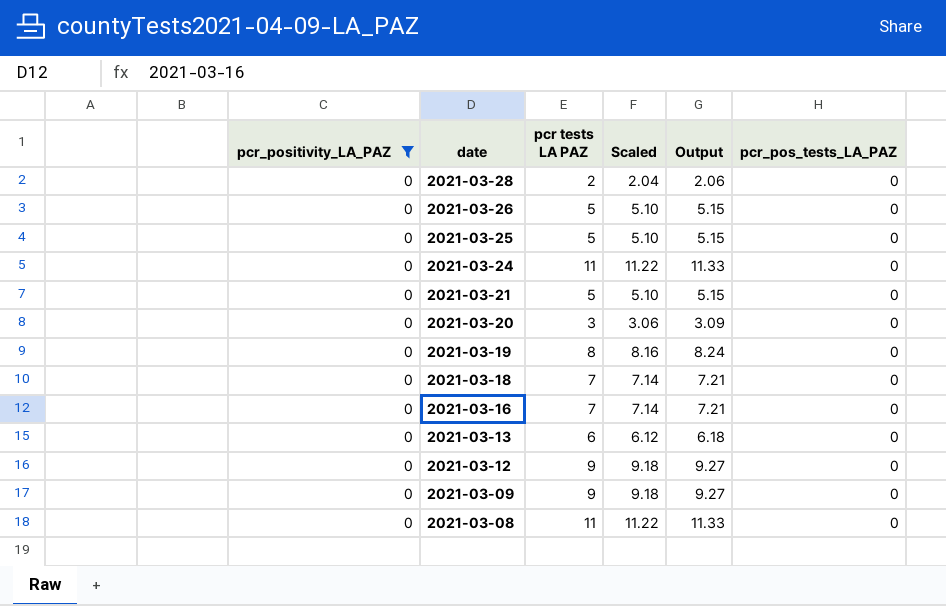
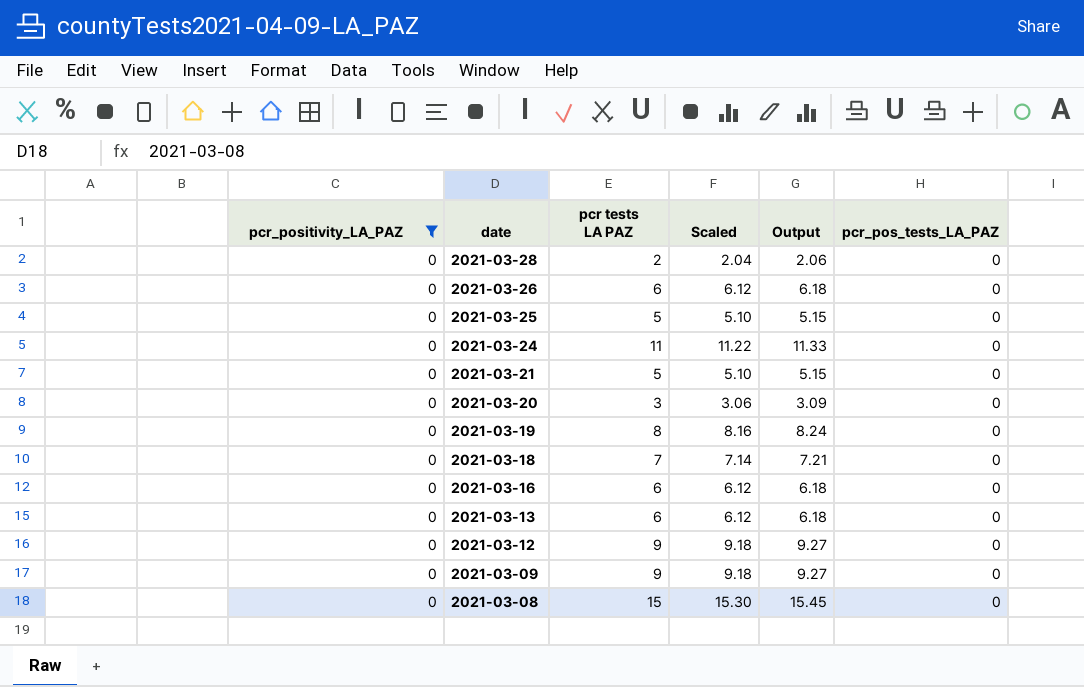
2021-03-26 | pcr tests LA PAZ: 5 -> 6
2021-03-26 | Scaled: 5.10 -> 6.12
2021-03-26 | Output: 5.15 -> 6.18
2021-03-16 | pcr tests LA PAZ: 7 -> 6
2021-03-16 | Scaled: 7.14 -> 6.12
2021-03-16 | Output: 7.21 -> 6.18
2021-03-08 | pcr tests LA PAZ: 11 -> 15
2021-03-08 | Scaled: 11.22 -> 15.30
2021-03-08 | Output: 11.33 -> 15.45

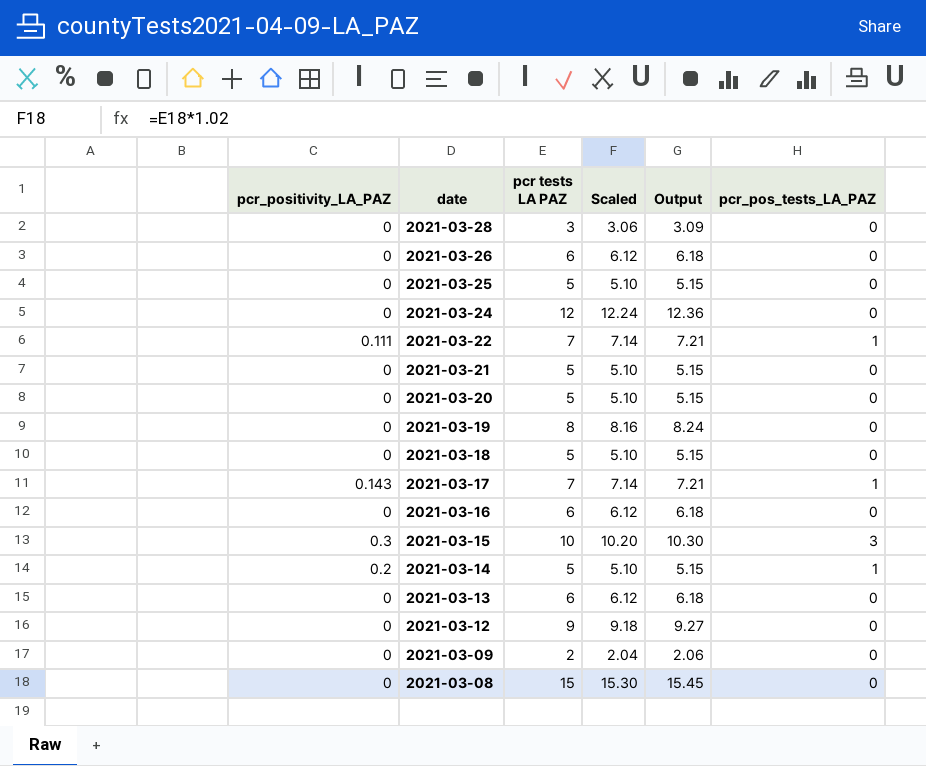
filter: pcr_positivity_LA_PAZ = 0 -> none
2021-03-28 | pcr tests LA PAZ: 2 -> 3
2021-03-28 | Scaled: 2.04 -> 3.06
2021-03-28 | Output: 2.06 -> 3.09
2021-03-24 | pcr tests LA PAZ: 11 -> 12
2021-03-24 | Scaled: 11.22 -> 12.24
2021-03-24 | Output: 11.33 -> 12.36
2021-03-20 | pcr tests LA PAZ: 3 -> 5
2021-03-20 | Scaled: 3.06 -> 5.10
2021-03-20 | Output: 3.09 -> 5.15
2021-03-18 | pcr tests LA PAZ: 7 -> 5
2021-03-18 | Scaled: 7.14 -> 5.10
2021-03-18 | Output: 7.21 -> 5.15
2021-03-09 | pcr tests LA PAZ: 9 -> 2
2021-03-09 | Scaled: 9.18 -> 2.04
2021-03-09 | Output: 9.27 -> 2.06

